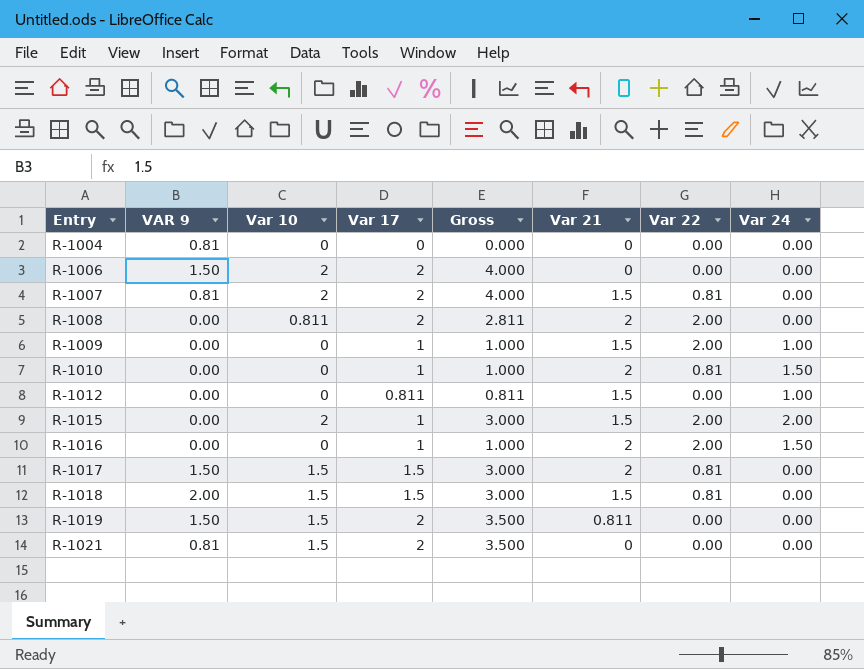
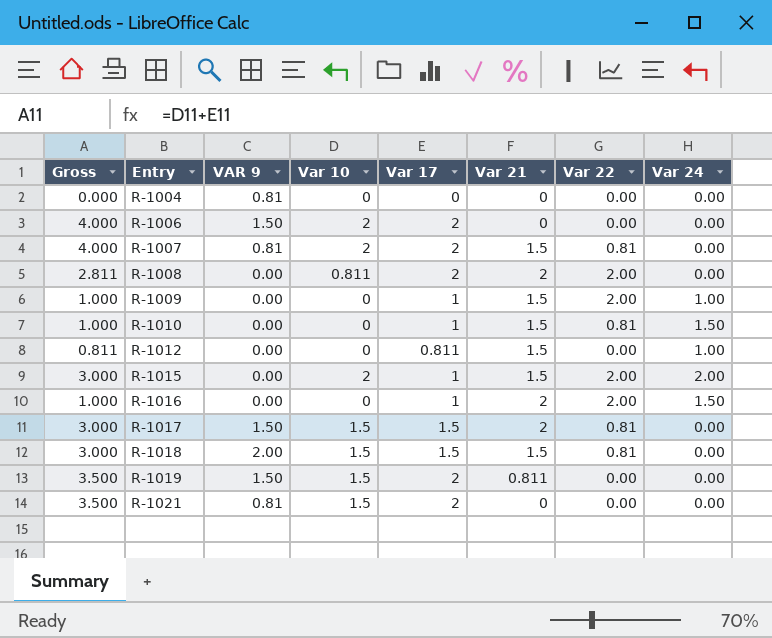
column Gross | position: 5 -> 1
R-1010 | Var 21: 2 -> 1.5

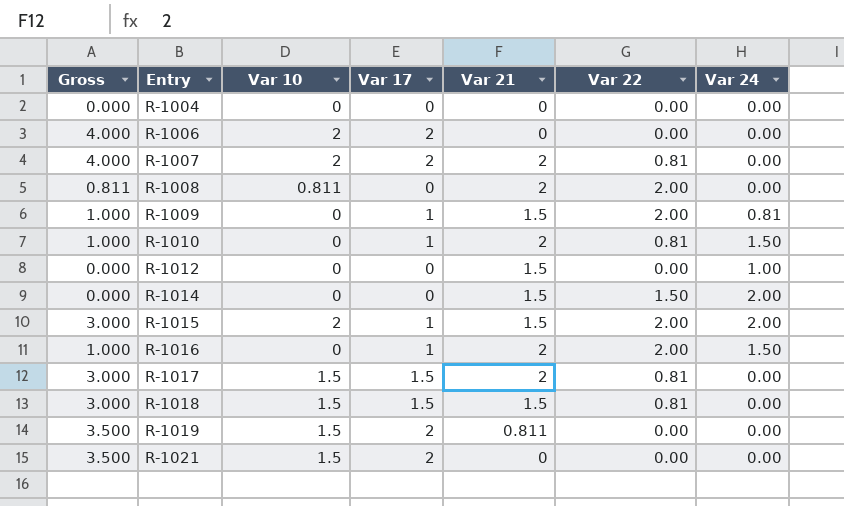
column VAR 9 | position: 3 -> none
R-1007 | Var 21: 1.5 -> 2
R-1008 | Gross: 2.811 -> 0.811
R-1008 | Var 17: 2 -> 0
R-1009 | Var 24: 1.00 -> 0.81
R-1010 | Var 21: 1.5 -> 2
R-1012 | Gross: 0.811 -> 0.000
R-1012 | Var 17: 0.811 -> 0
row R-1014: none -> 0.000 | 0 | 0 | 1.5 | 1.50 | 2.00

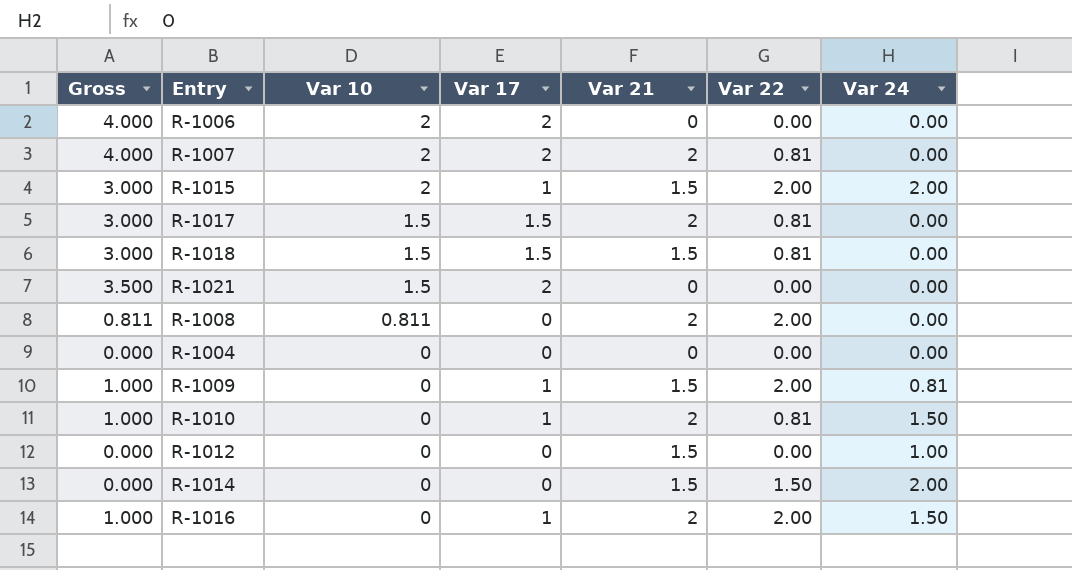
row order: Entry ascending -> Var 10 descending
row R-1019: 3.500 | 1.5 | 2 | 0.811 | 0.00 | 0.00 -> none

